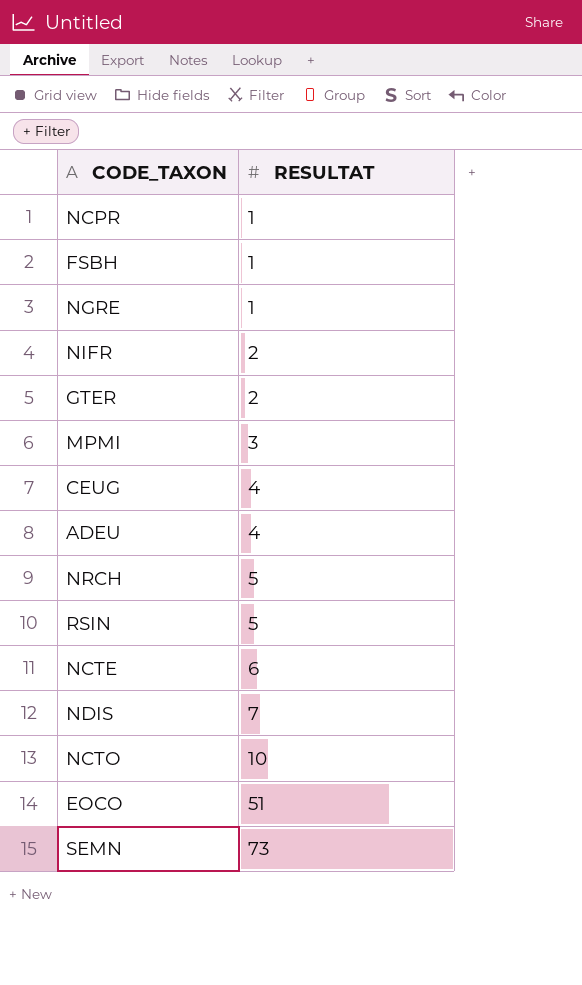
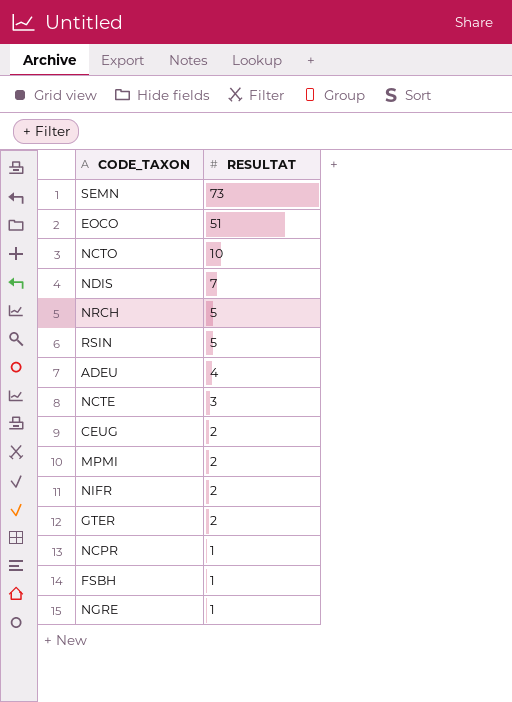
row order: RESULTAT ascending -> RESULTAT descending
NCTE | RESULTAT: 6 -> 3
CEUG | RESULTAT: 4 -> 2
MPMI | RESULTAT: 3 -> 2

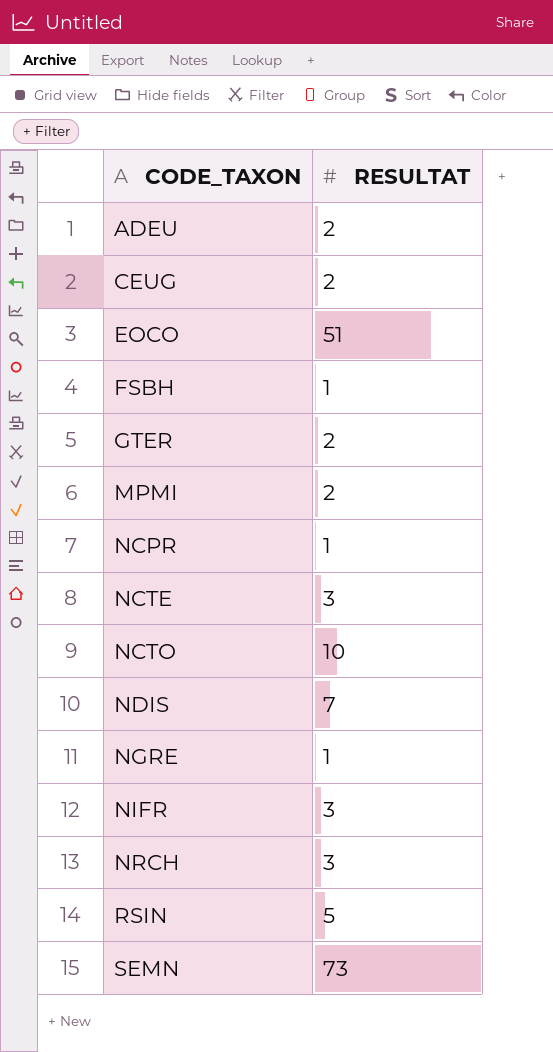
row order: RESULTAT descending -> CODE_TAXON ascending
ADEU | RESULTAT: 4 -> 2
NIFR | RESULTAT: 2 -> 3
NRCH | RESULTAT: 5 -> 3

